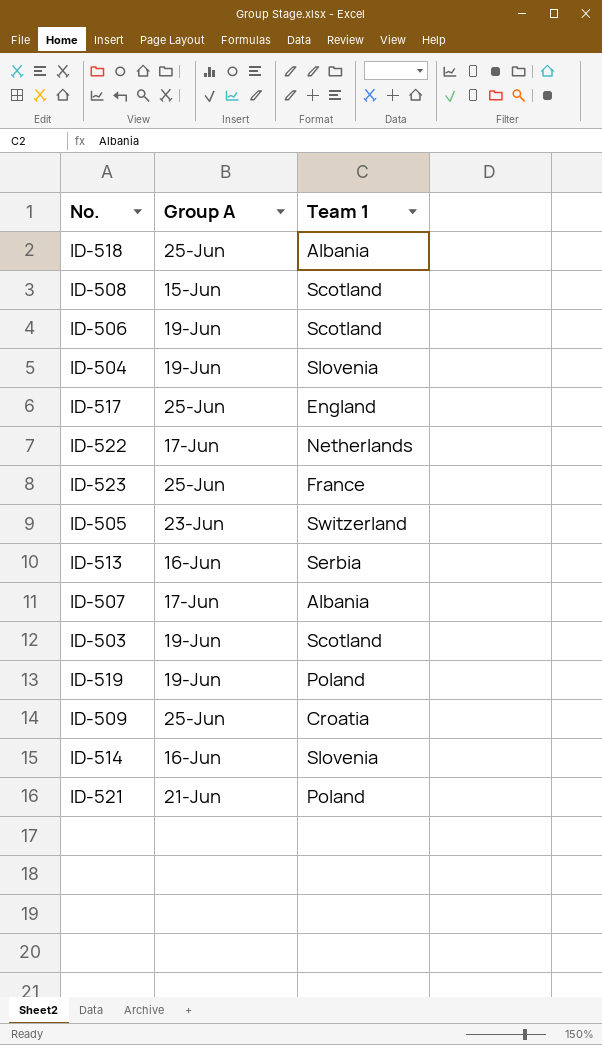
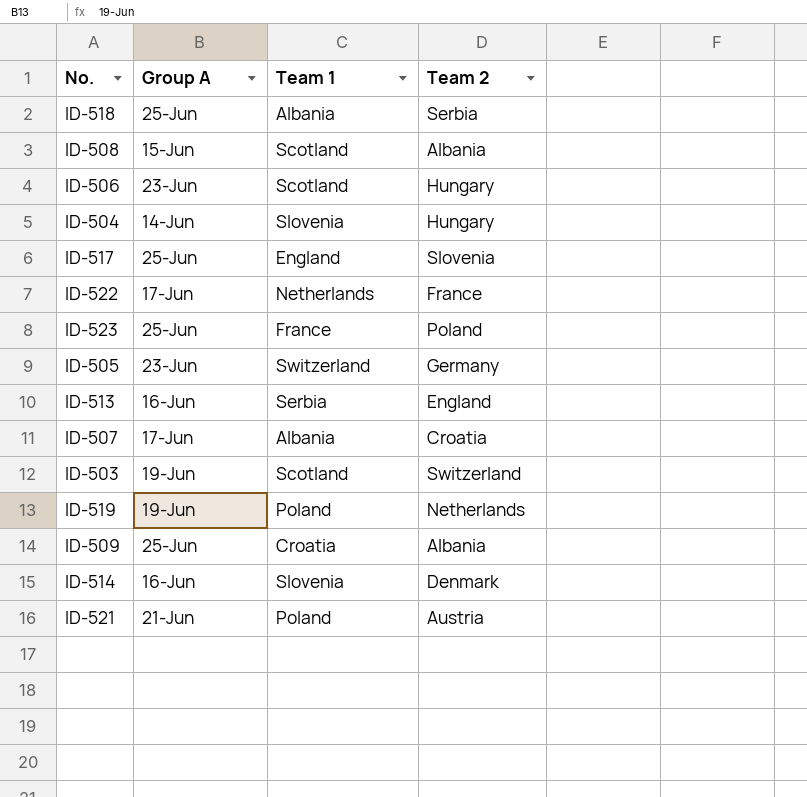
column Team 2 | position: none -> 4
ID-506 | Group A: 19-Jun -> 23-Jun
ID-504 | Group A: 19-Jun -> 14-Jun

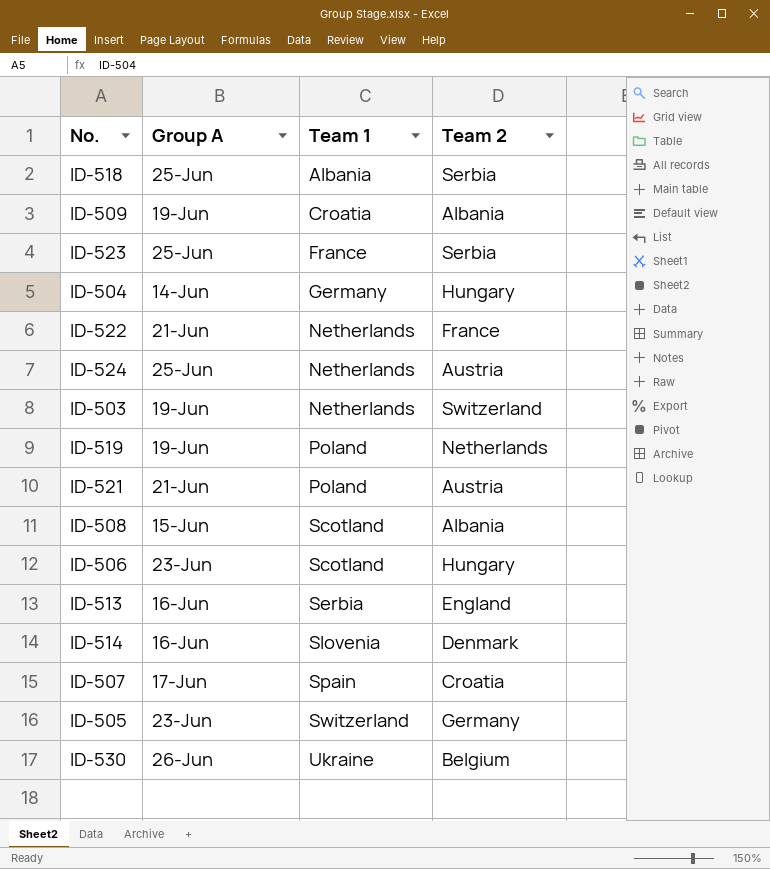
row order: none -> Team 1 ascending
row ID-517: 25-Jun | England | Slovenia -> none
ID-509 | Group A: 25-Jun -> 19-Jun
ID-523 | Team 2: Poland -> Serbia
ID-504 | Team 1: Slovenia -> Germany
ID-522 | Group A: 17-Jun -> 21-Jun
row ID-524: none -> 25-Jun | Netherlands | Austria
ID-503 | Team 1: Scotland -> Netherlands
ID-507 | Team 1: Albania -> Spain
row ID-530: none -> 26-Jun | Ukraine | Belgium

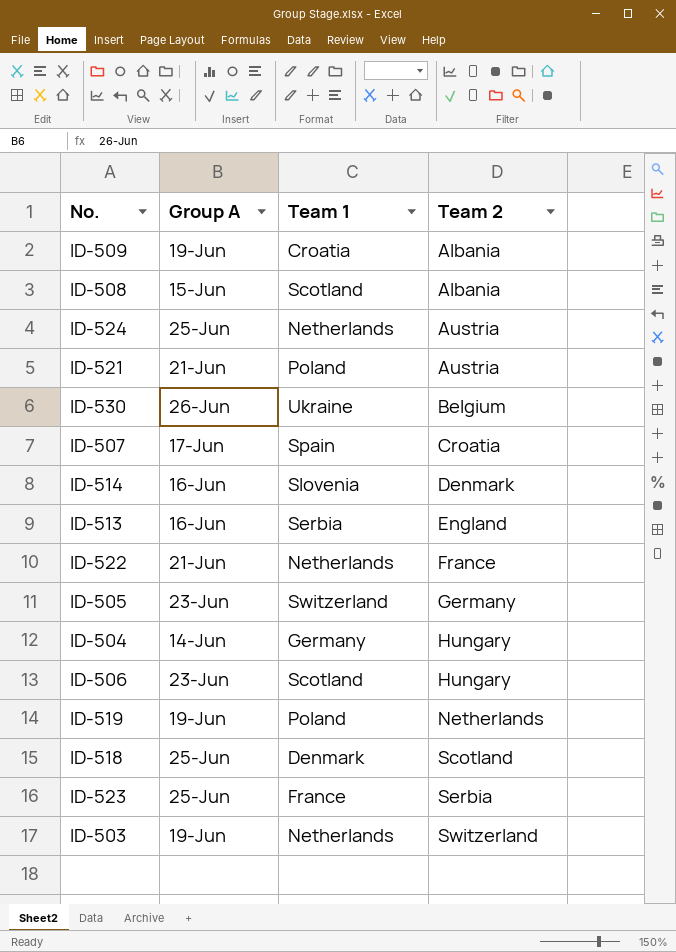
row order: Team 1 ascending -> Team 2 ascending
ID-518 | Team 1: Albania -> Denmark
ID-518 | Team 2: Serbia -> Scotland

